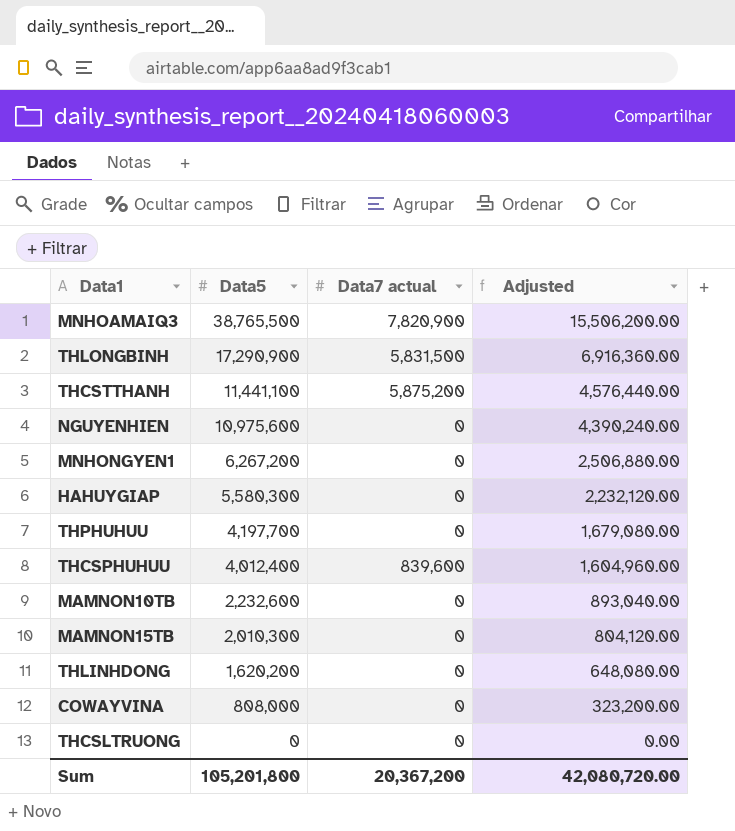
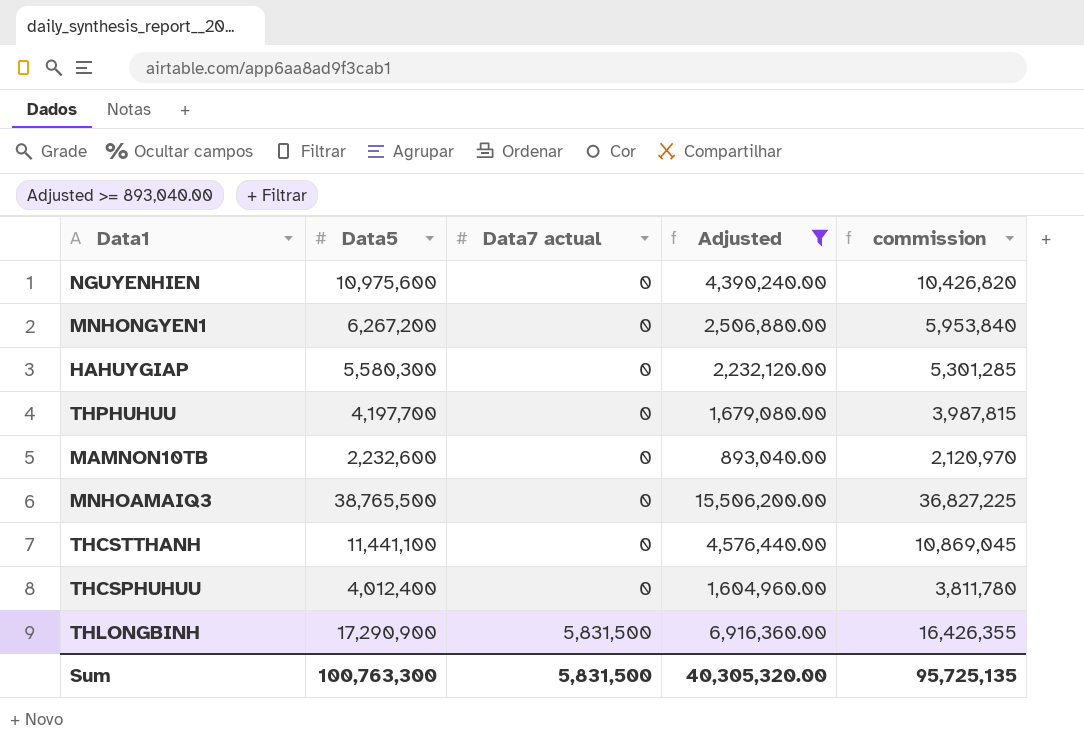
filter: none -> Adjusted >= 893,040.00
row order: Data5 descending -> Data7 actual ascending
column commission | formula: none -> [Data5] * 0.95
MNHOAMAIQ3 | Data7 actual: 7,820,900 -> 0
THCSTTHANH | Data7 actual: 5,875,200 -> 0
THCSPHUHUU | Data7 actual: 839,600 -> 0
Sum | Data5: 105,201,800 -> 100,763,300
Sum | Data7 actual: 20,367,200 -> 5,831,500
Sum | Adjusted: 42,080,720.00 -> 40,305,320.00

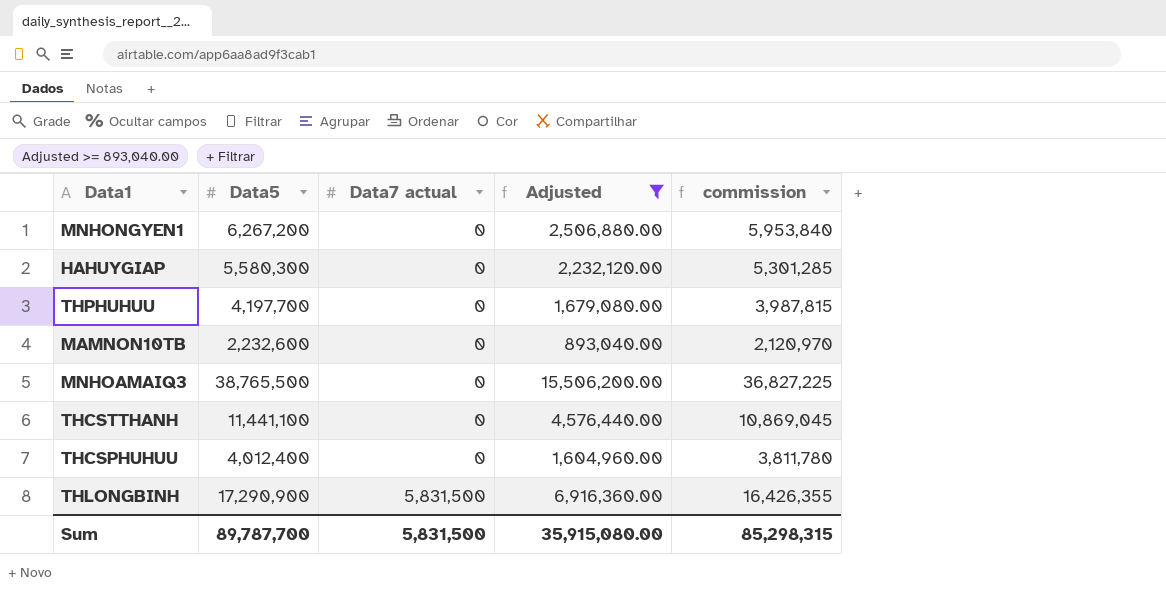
row NGUYENHIEN: 10,975,600 | 0 | 4,390,240.00 | 10,426,820 -> none
Sum | Data5: 100,763,300 -> 89,787,700
Sum | Adjusted: 40,305,320.00 -> 35,915,080.00
Sum | commission: 95,725,135 -> 85,298,315

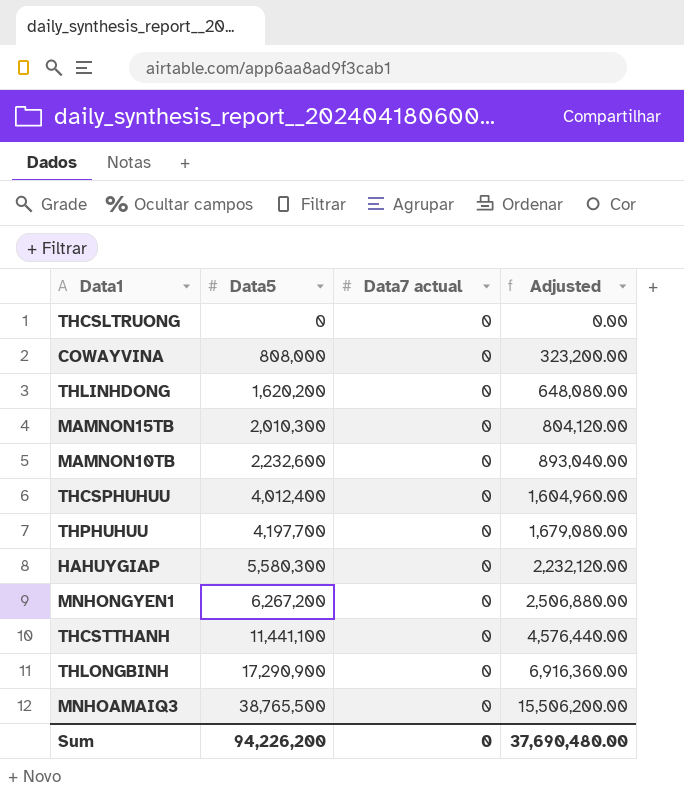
filter: Adjusted >= 893,040.00 -> none
row order: Data7 actual ascending -> Data5 ascending
column commission | formula: [Data5] * 0.95 -> none
THLONGBINH | Data7 actual: 5,831,500 -> 0
Sum | Data5: 89,787,700 -> 94,226,200
Sum | Data7 actual: 5,831,500 -> 0
Sum | Adjusted: 35,915,080.00 -> 37,690,480.00

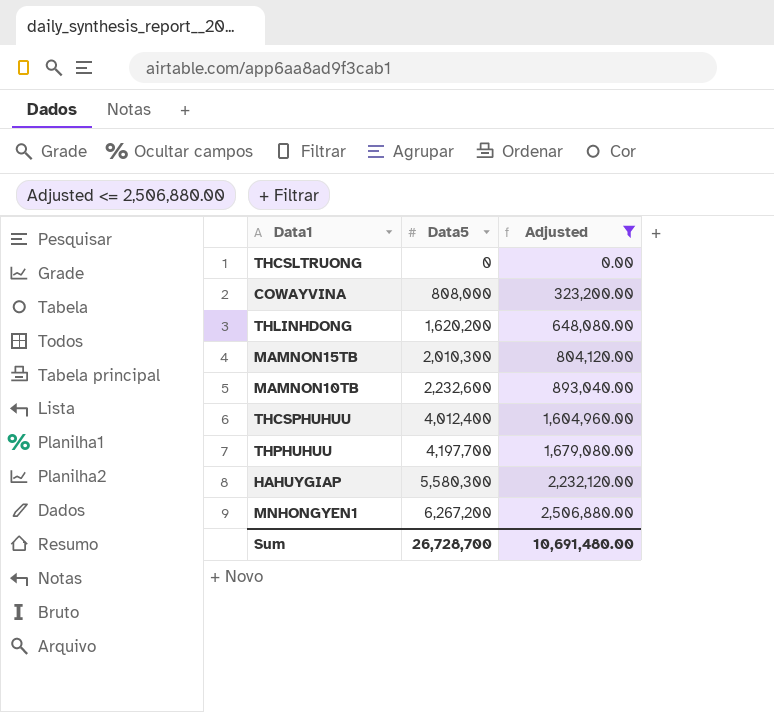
filter: none -> Adjusted <= 2,506,880.00
column Data7 actual | position: 3 -> none
Sum | Data5: 94,226,200 -> 26,728,700
Sum | Adjusted: 37,690,480.00 -> 10,691,480.00

